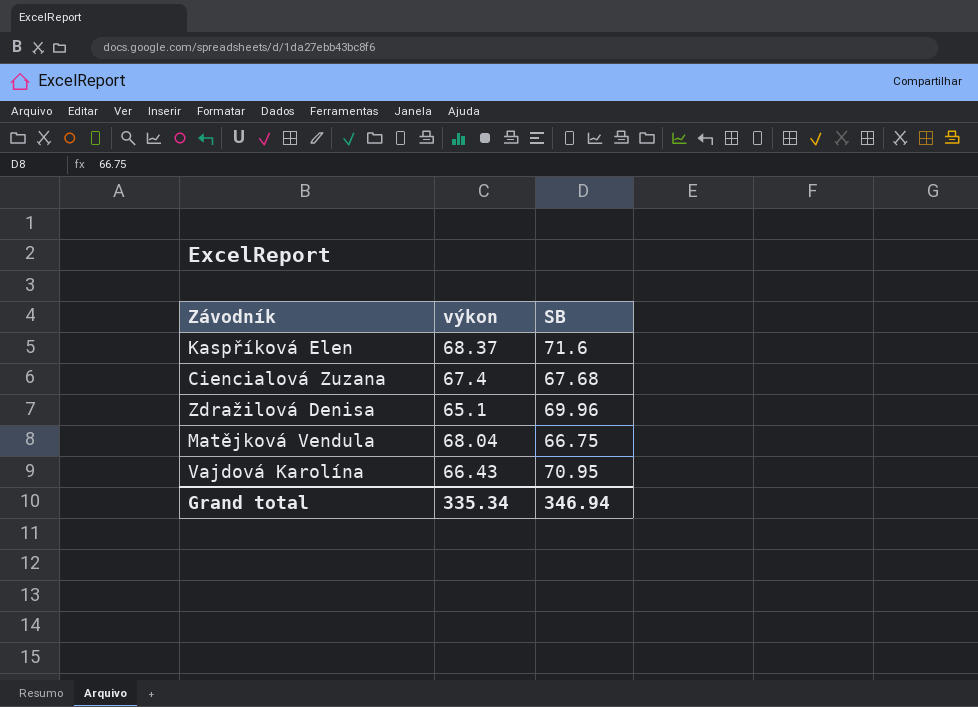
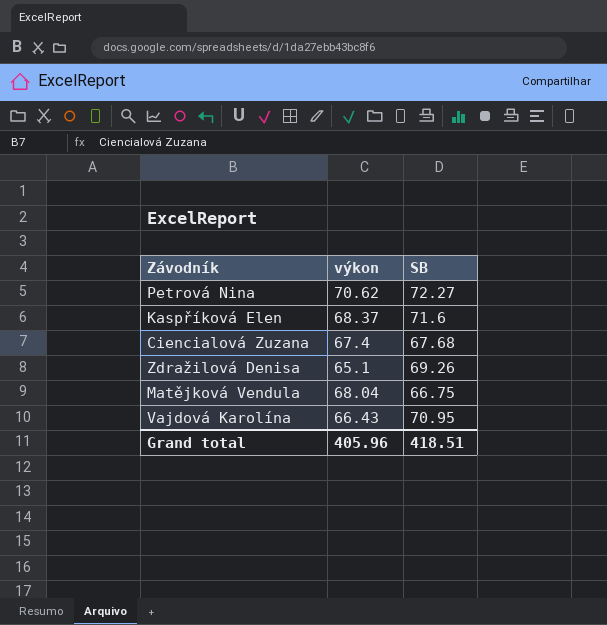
row Petrová Nina: none -> 70.62 | 72.27
Zdražilová Denisa | SB: 69.96 -> 69.26
Grand total | výkon: 335.34 -> 405.96
Grand total | SB: 346.94 -> 418.51

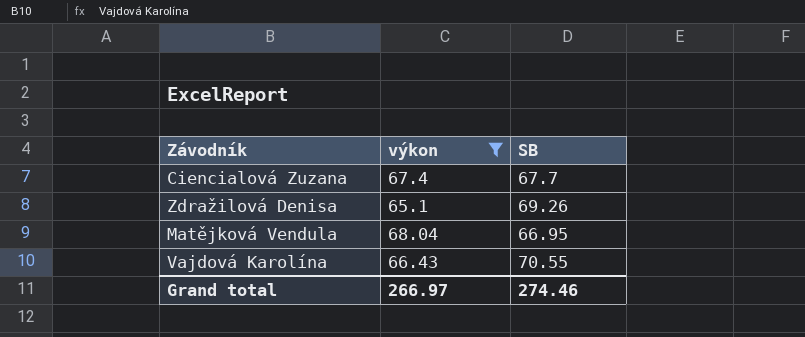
filter: none -> výkon <= 68.04
Ciencialová Zuzana | SB: 67.68 -> 67.7
Matějková Vendula | SB: 66.75 -> 66.95
Vajdová Karolína | SB: 70.95 -> 70.55
Grand total | výkon: 405.96 -> 266.97
Grand total | SB: 418.51 -> 274.46

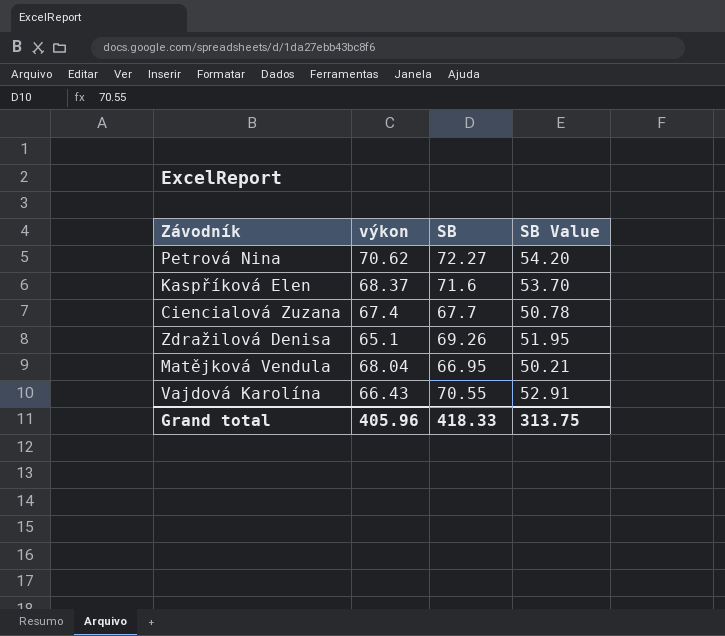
filter: výkon <= 68.04 -> none
column SB Value | formula: none -> [SB] * 0.75
Grand total | výkon: 266.97 -> 405.96
Grand total | SB: 274.46 -> 418.33

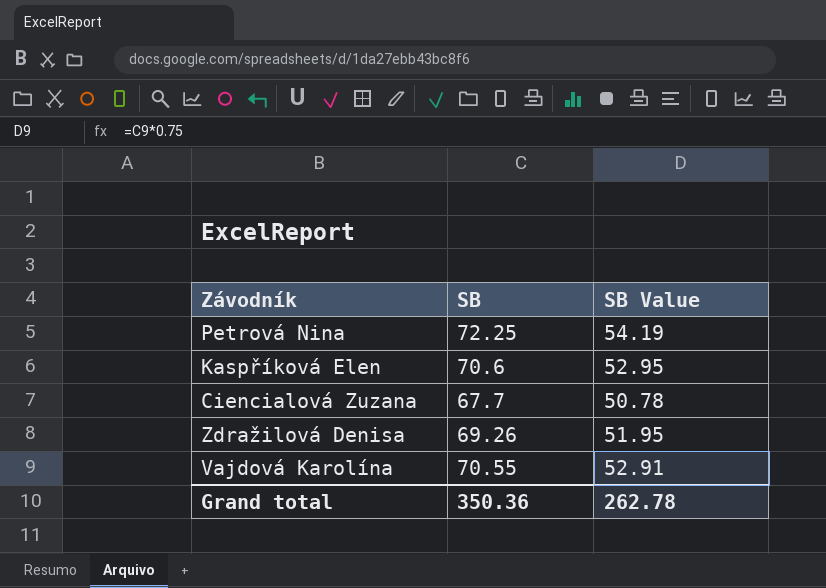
column výkon | position: 2 -> none
row Matějková Vendula: 68.04 | 66.95 | 50.21 -> none
Petrová Nina | SB: 72.27 -> 72.25
Petrová Nina | SB Value: 54.20 -> 54.19
Kaspříková Elen | SB: 71.6 -> 70.6
Kaspříková Elen | SB Value: 53.70 -> 52.95
Grand total | SB: 418.33 -> 350.36
Grand total | SB Value: 313.75 -> 262.78

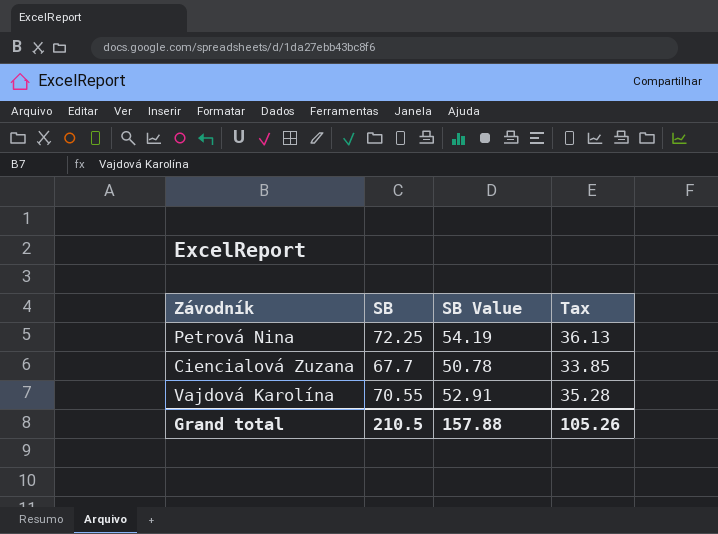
column Tax | formula: none -> [SB] * 0.5
row Kaspříková Elen: 70.6 | 52.95 -> none
row Zdražilová Denisa: 69.26 | 51.95 -> none
Grand total | SB: 350.36 -> 210.5
Grand total | SB Value: 262.78 -> 157.88

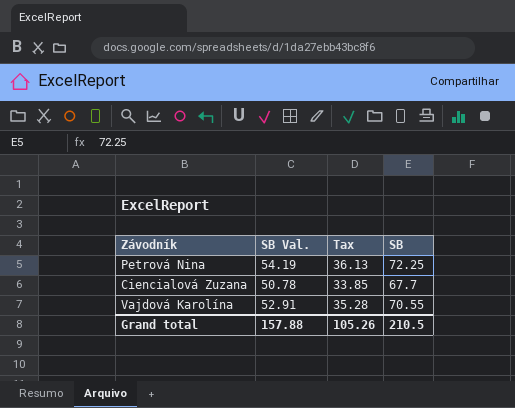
column name: SB Value -> SB Val.
column SB | position: 2 -> 4

